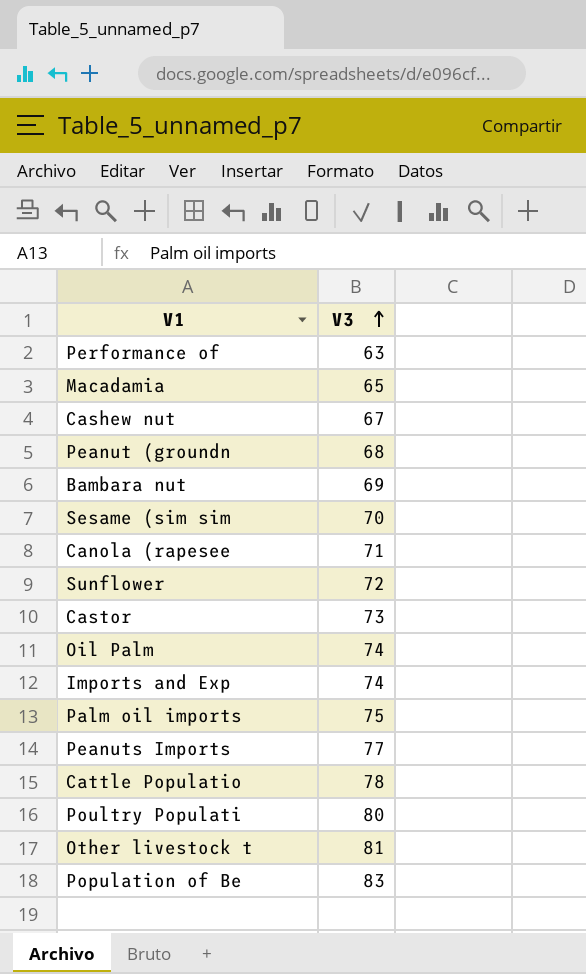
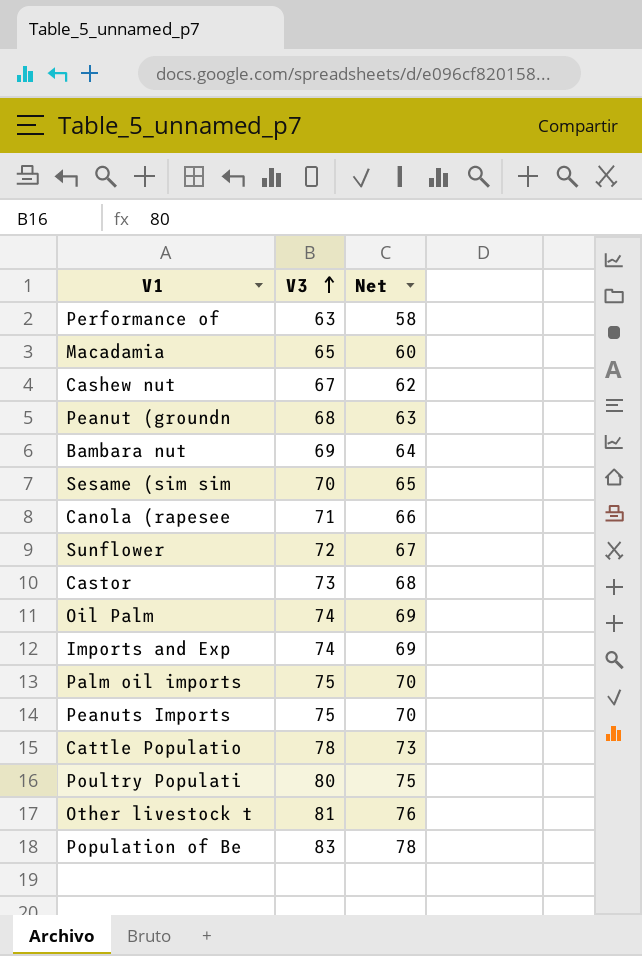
column Net | formula: none -> [V3] - 5
Peanuts Imports | V3: 77 -> 75

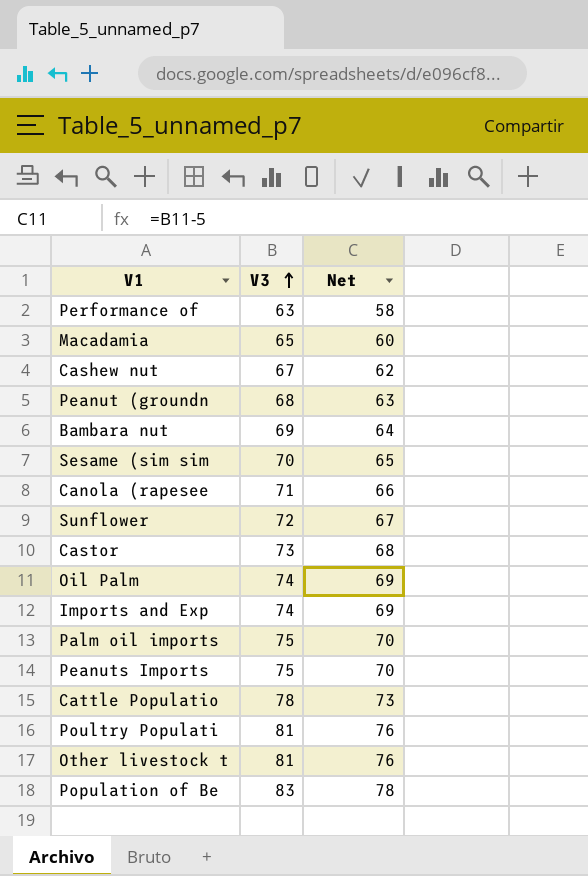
Poultry Populati | V3: 80 -> 81
Poultry Populati | Net: 75 -> 76

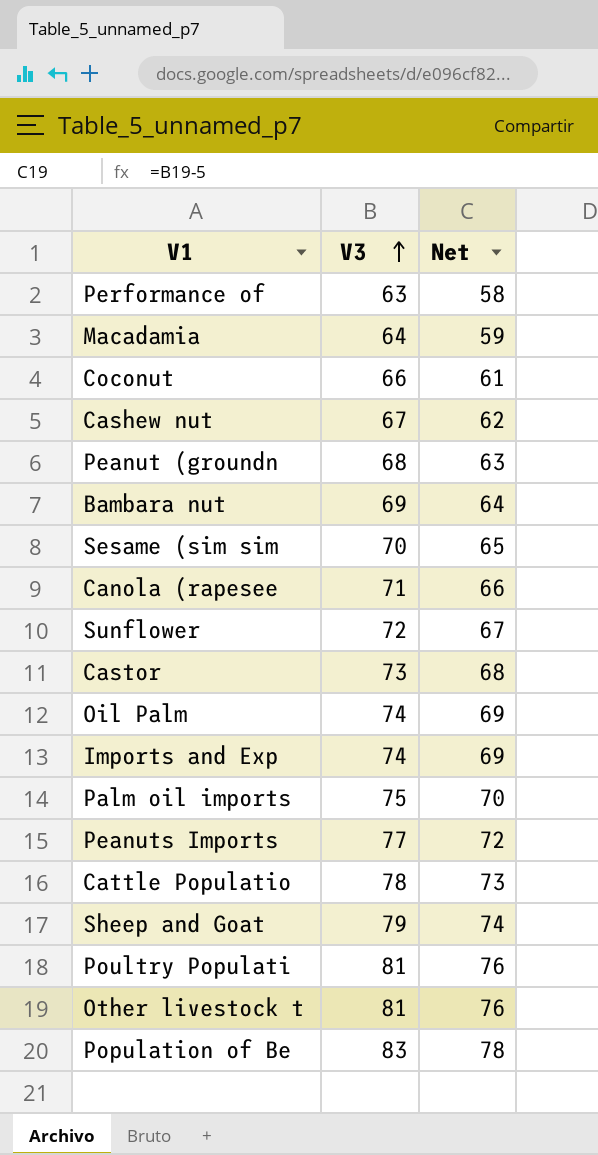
Macadamia | V3: 65 -> 64
Macadamia | Net: 60 -> 59
row Coconut: none -> 66 | 61
Peanuts Imports | V3: 75 -> 77
Peanuts Imports | Net: 70 -> 72
row Sheep and Goat: none -> 79 | 74

